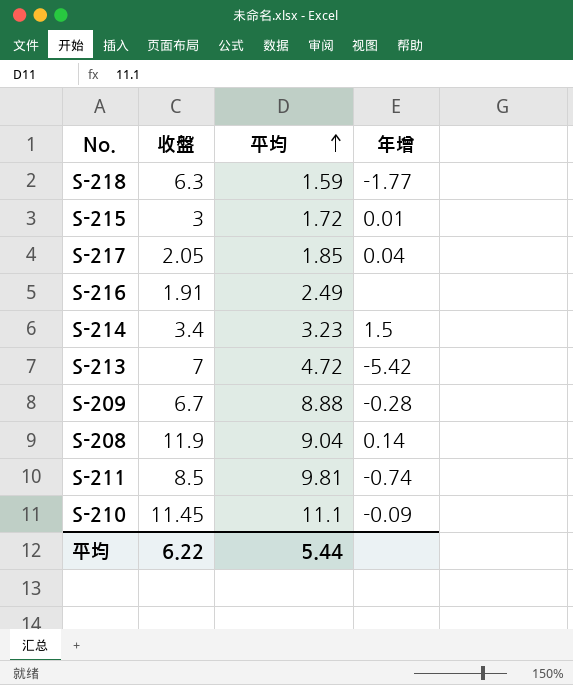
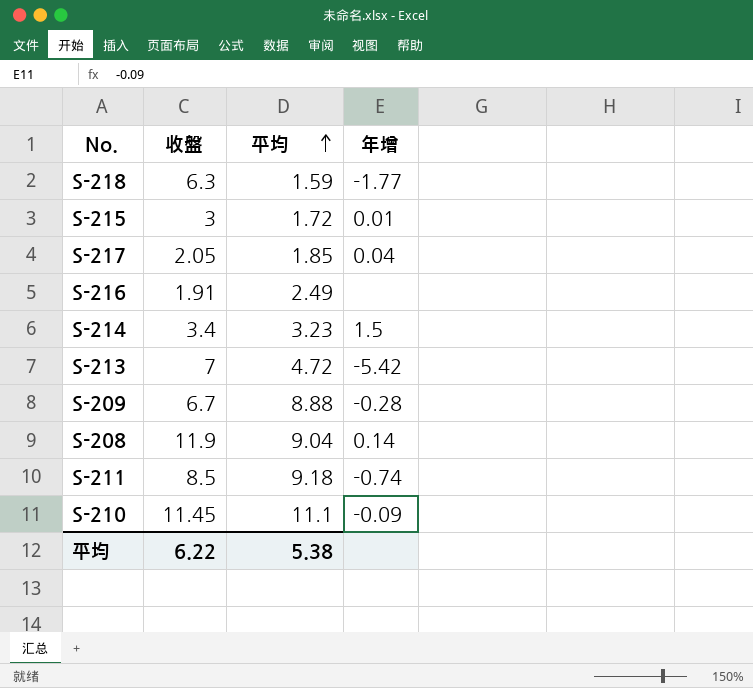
S-211 | 平均: 9.81 -> 9.18
平均 | 平均: 5.44 -> 5.38

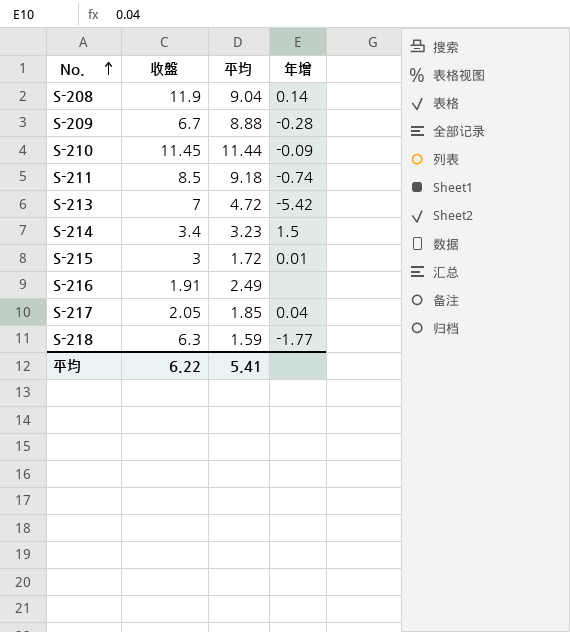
row order: 平均 ascending -> No. ascending
S-210 | 平均: 11.1 -> 11.44
平均 | 平均: 5.38 -> 5.41

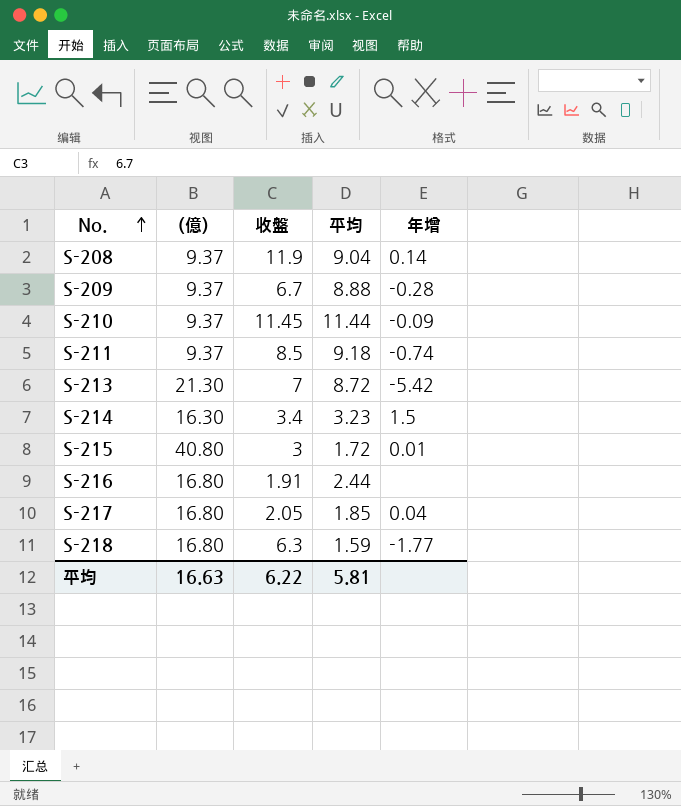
column (億) | position: none -> 2
S-213 | 平均: 4.72 -> 8.72
S-216 | 平均: 2.49 -> 2.44
平均 | 平均: 5.41 -> 5.81

